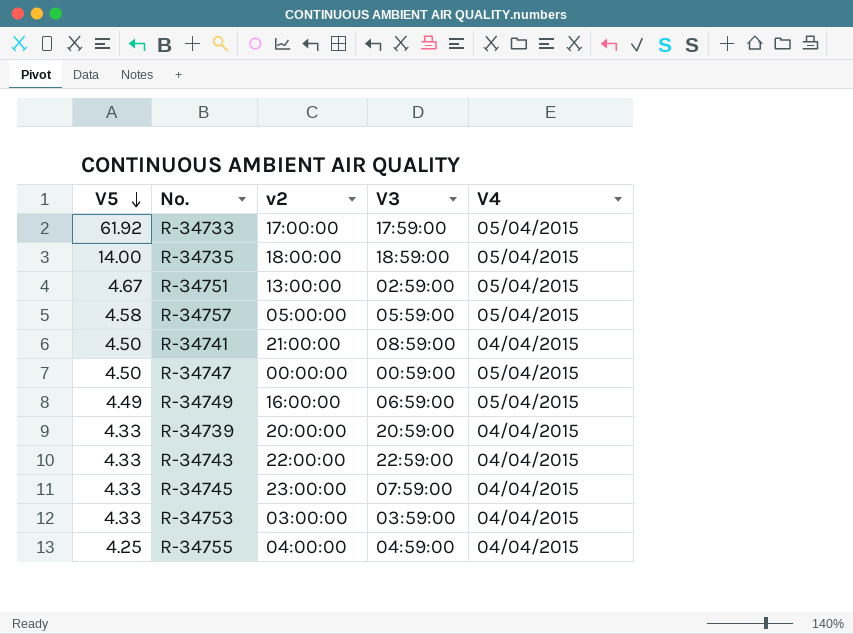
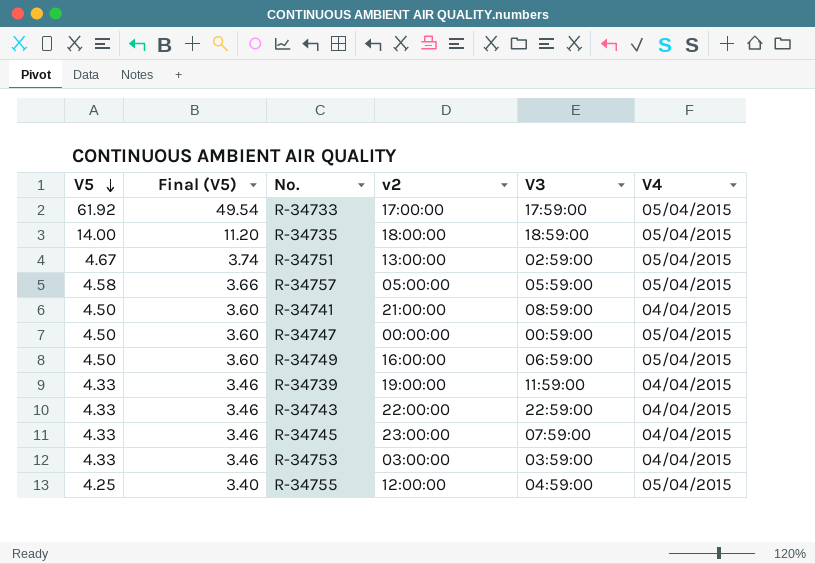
column Final (V5) | formula: none -> [V5] * 0.8
R-34749 | V5: 4.49 -> 4.50
R-34739 | v2: 20:00:00 -> 19:00:00
R-34739 | V3: 20:59:00 -> 11:59:00
R-34755 | v2: 04:00:00 -> 12:00:00
R-34755 | V4: 04/04/2015 -> 05/04/2015

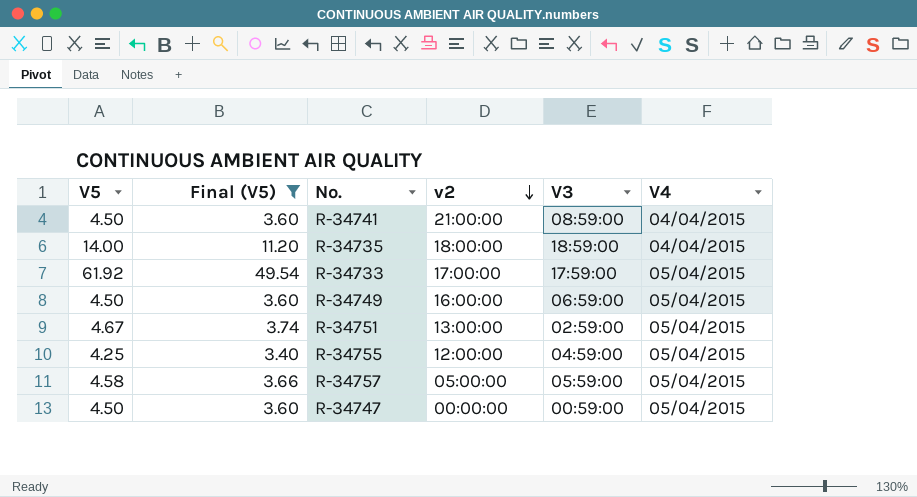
filter: none -> Final (V5) != 3.46
row order: V5 descending -> v2 descending
R-34735 | V4: 05/04/2015 -> 04/04/2015

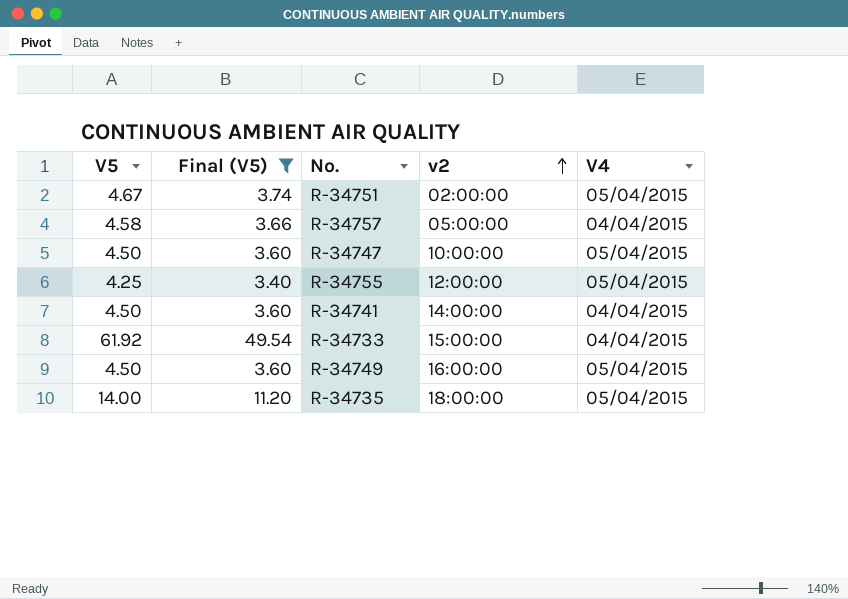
row order: v2 descending -> v2 ascending
column V3 | position: 5 -> none
R-34751 | v2: 13:00:00 -> 02:00:00
R-34757 | V4: 05/04/2015 -> 04/04/2015
R-34747 | v2: 00:00:00 -> 10:00:00
R-34741 | v2: 21:00:00 -> 14:00:00
R-34733 | v2: 17:00:00 -> 15:00:00
R-34733 | V4: 05/04/2015 -> 04/04/2015
R-34735 | V4: 04/04/2015 -> 05/04/2015

